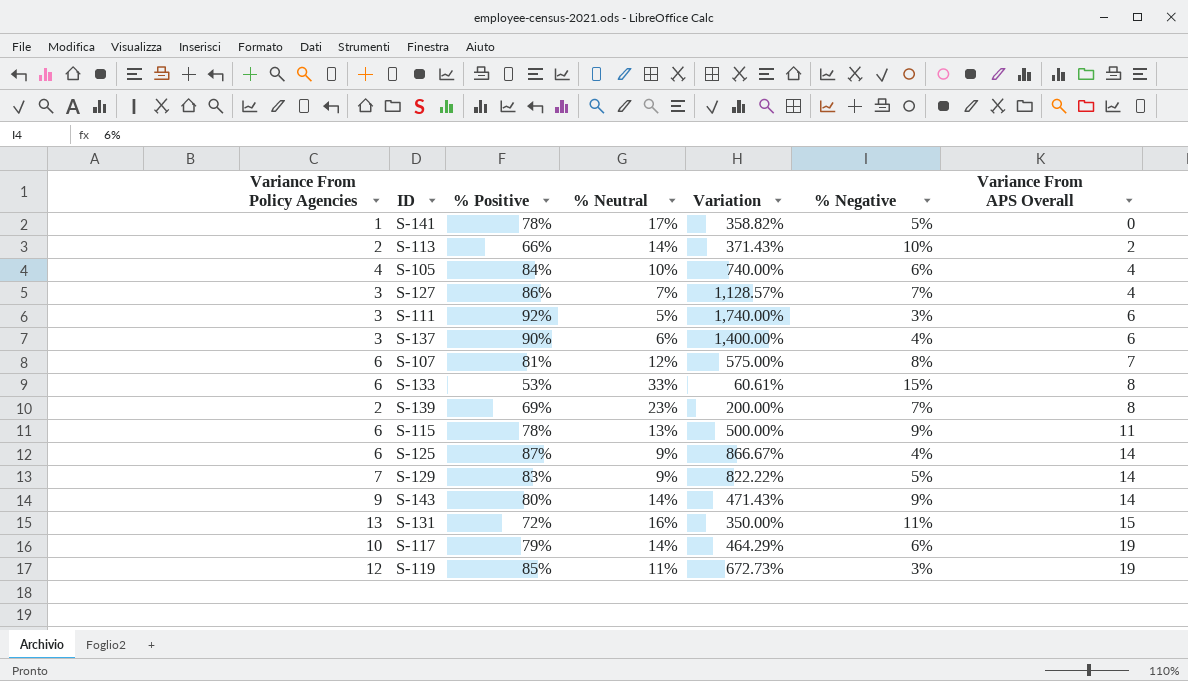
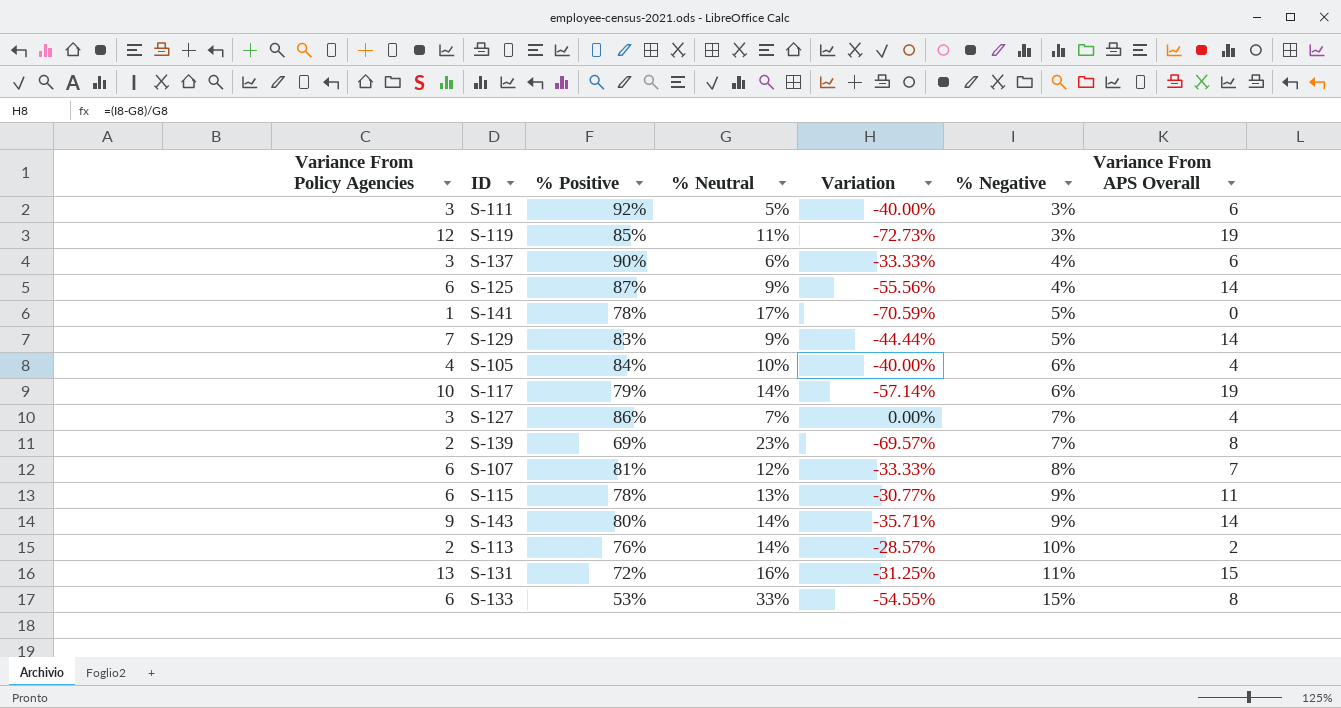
row order: Variance From APS Overall ascending -> % Negative ascending
column Variation | formula: ([% Positive] - [% Neutral]) / [% Neutral] -> ([% Negative] - [% Neutral]) / [% Neutral]
S-113 | % Positive: 66% -> 76%

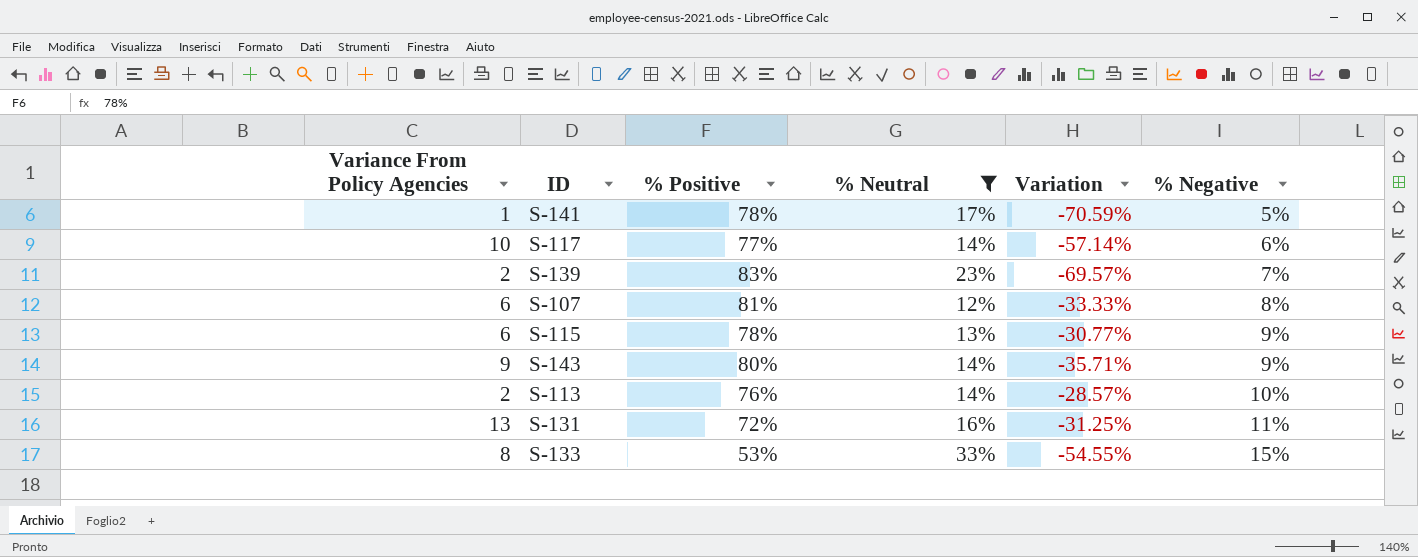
filter: none -> % Neutral >= 12%
column Variance From APS Overall | position: 7 -> none
S-117 | % Positive: 79% -> 77%
S-139 | % Positive: 69% -> 83%
S-133 | Variance From Policy Agencies: 6 -> 8

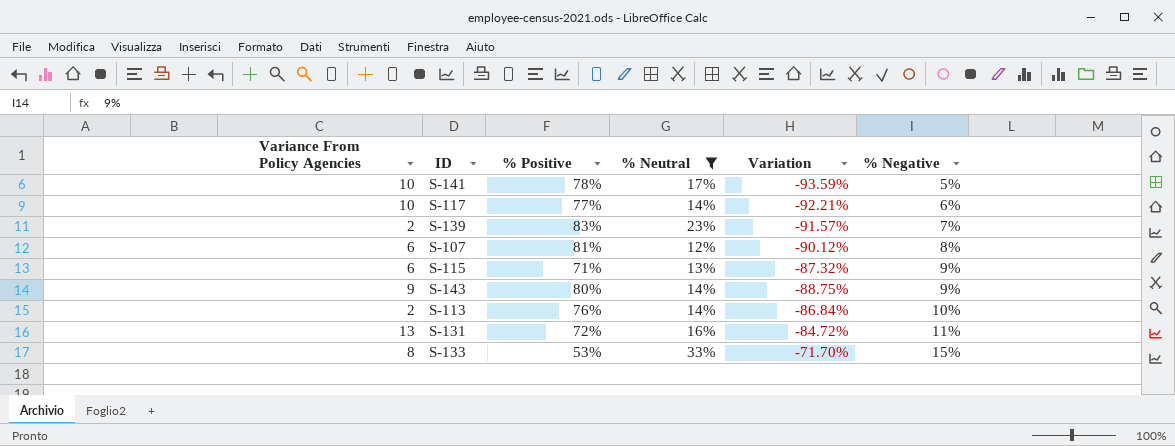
column Variation | formula: ([% Negative] - [% Neutral]) / [% Neutral] -> ([% Negative] - [% Positive]) / [% Positive]
S-141 | Variance From Policy Agencies: 1 -> 10
S-115 | % Positive: 78% -> 71%

